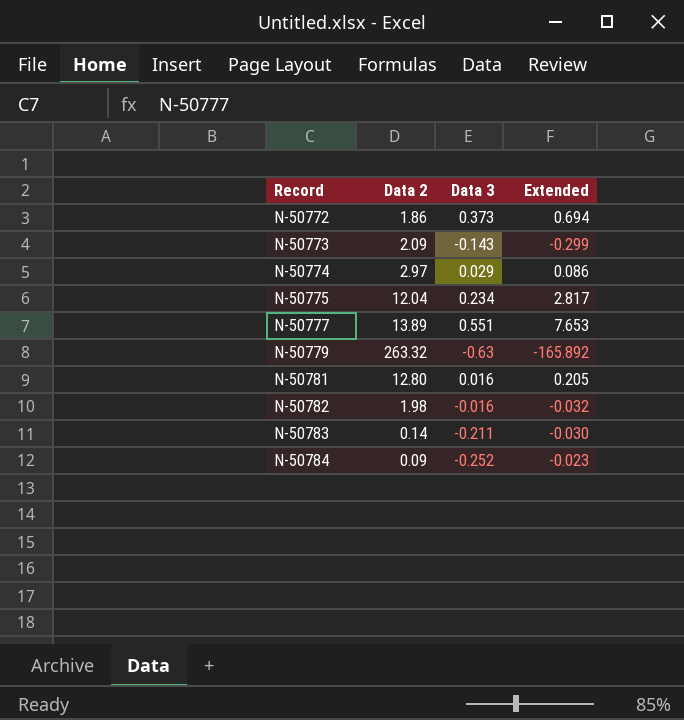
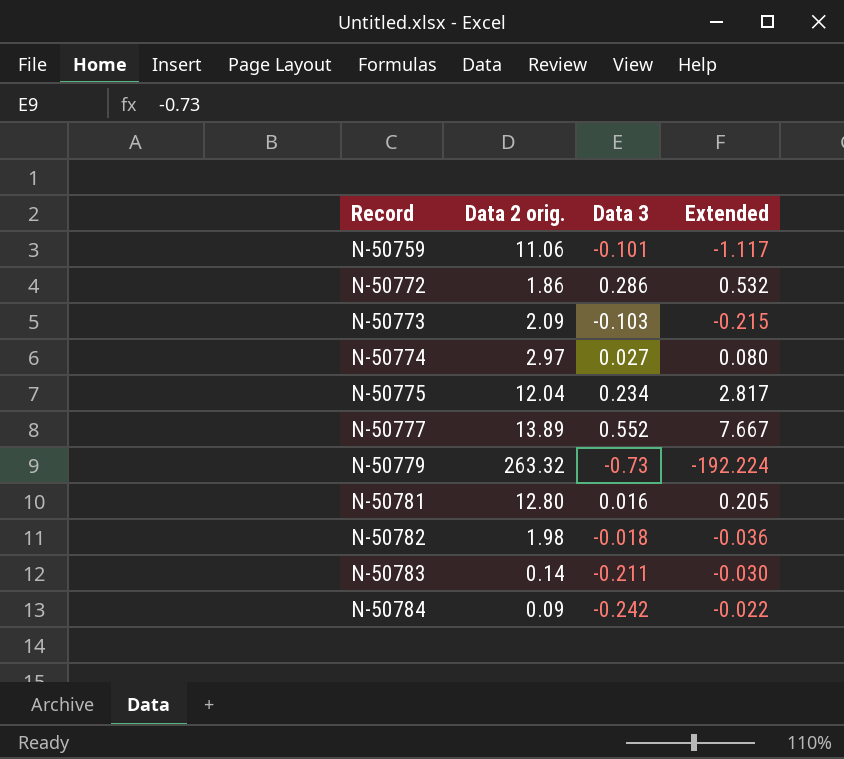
column name: Data 2 -> Data 2 orig.
row N-50759: none -> 11.06 | -0.101 | -1.117
N-50772 | Data 3: 0.373 -> 0.286
N-50772 | Extended: 0.694 -> 0.532
N-50773 | Data 3: -0.143 -> -0.103
N-50773 | Extended: -0.299 -> -0.215
N-50774 | Data 3: 0.029 -> 0.027
N-50774 | Extended: 0.086 -> 0.080
N-50777 | Data 3: 0.551 -> 0.552
N-50777 | Extended: 7.653 -> 7.667
N-50779 | Data 3: -0.63 -> -0.73
N-50779 | Extended: -165.892 -> -192.224
N-50782 | Data 3: -0.016 -> -0.018
N-50782 | Extended: -0.032 -> -0.036
N-50784 | Data 3: -0.252 -> -0.242
N-50784 | Extended: -0.023 -> -0.022

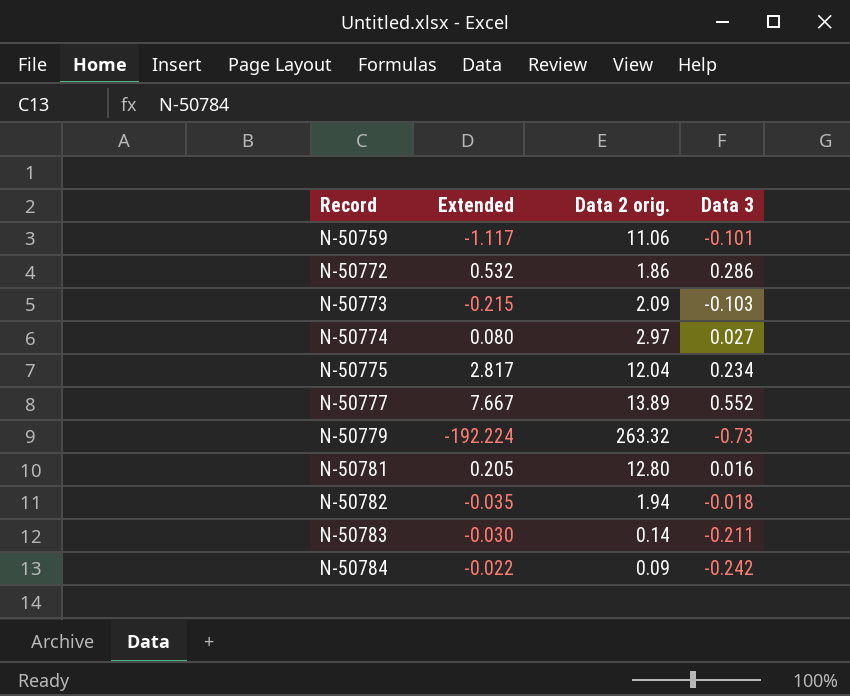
column Extended | position: 4 -> 2
N-50782 | Extended: -0.036 -> -0.035
N-50782 | Data 2 orig.: 1.98 -> 1.94

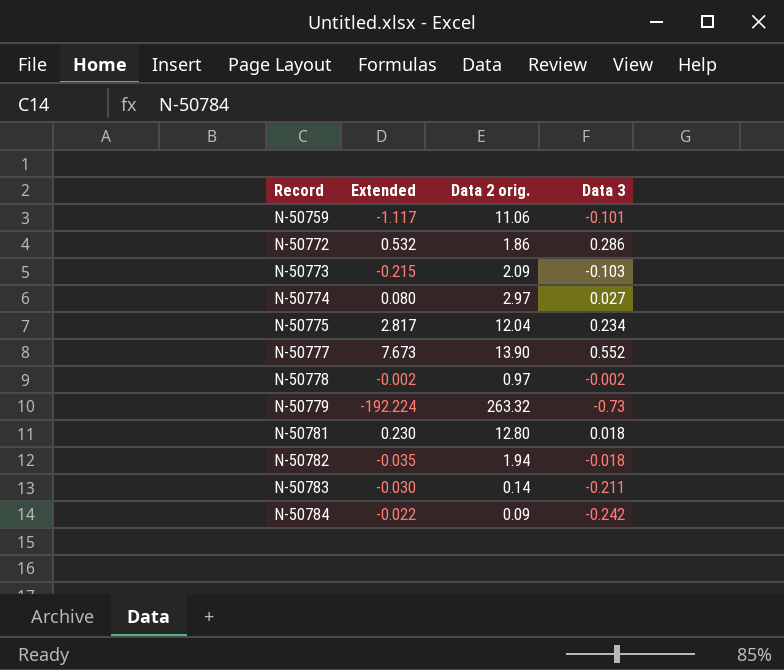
N-50777 | Extended: 7.667 -> 7.673
N-50777 | Data 2 orig.: 13.89 -> 13.90
row N-50778: none -> -0.002 | 0.97 | -0.002
N-50781 | Extended: 0.205 -> 0.230
N-50781 | Data 3: 0.016 -> 0.018

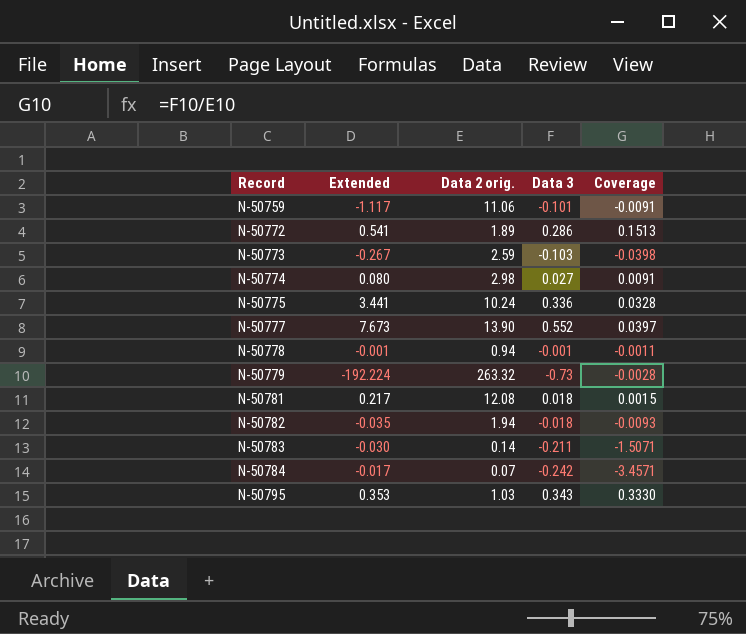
column Coverage | formula: none -> [Data 3] / [Data 2 orig.]
N-50772 | Extended: 0.532 -> 0.541
N-50772 | Data 2 orig.: 1.86 -> 1.89
N-50773 | Extended: -0.215 -> -0.267
N-50773 | Data 2 orig.: 2.09 -> 2.59
N-50774 | Data 2 orig.: 2.97 -> 2.98
N-50775 | Extended: 2.817 -> 3.441
N-50775 | Data 2 orig.: 12.04 -> 10.24
N-50775 | Data 3: 0.234 -> 0.336
N-50778 | Extended: -0.002 -> -0.001
N-50778 | Data 2 orig.: 0.97 -> 0.94
N-50778 | Data 3: -0.002 -> -0.001
N-50781 | Extended: 0.230 -> 0.217
N-50781 | Data 2 orig.: 12.80 -> 12.08
N-50784 | Extended: -0.022 -> -0.017
N-50784 | Data 2 orig.: 0.09 -> 0.07
row N-50795: none -> 0.353 | 1.03 | 0.343 | 0.3330

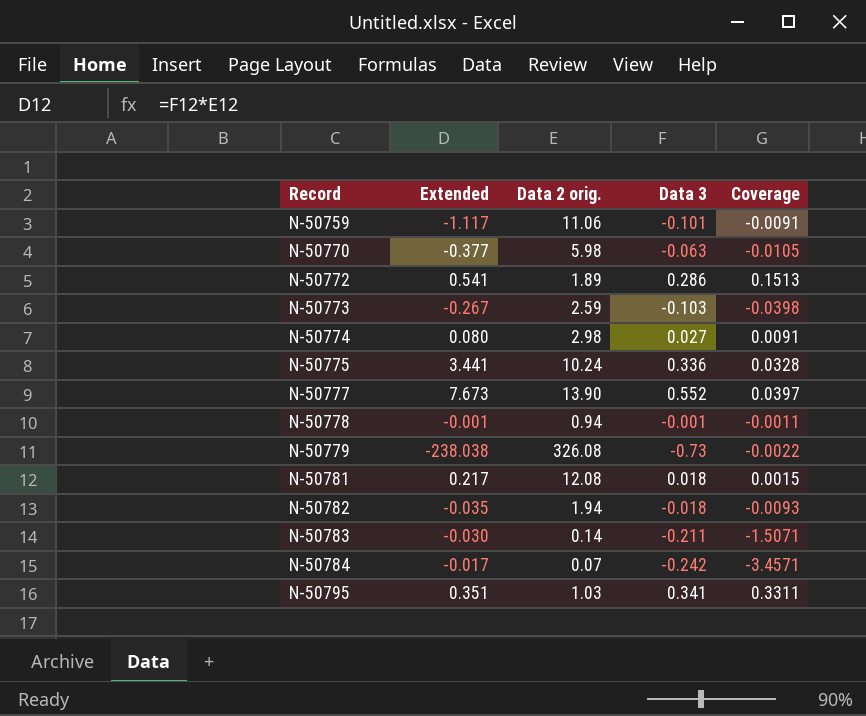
row N-50770: none -> -0.377 | 5.98 | -0.063 | -0.0105
N-50779 | Extended: -192.224 -> -238.038
N-50779 | Data 2 orig.: 263.32 -> 326.08
N-50779 | Coverage: -0.0028 -> -0.0022
N-50795 | Extended: 0.353 -> 0.351
N-50795 | Data 3: 0.343 -> 0.341
N-50795 | Coverage: 0.3330 -> 0.3311

